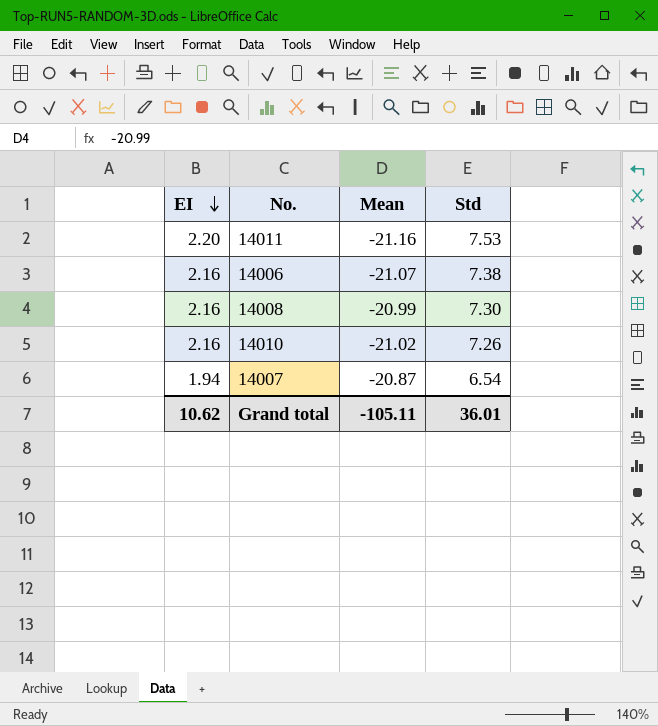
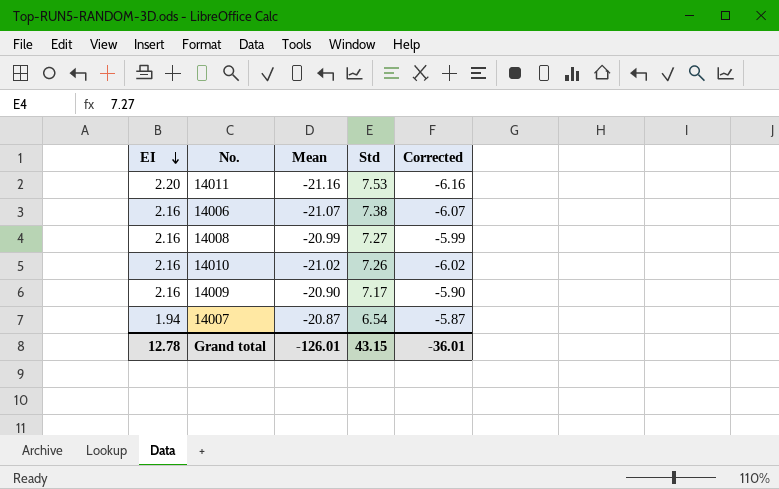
column Corrected | formula: none -> [Mean] + 15
14008 | Std: 7.30 -> 7.27
row 14009: none -> 2.16 | -20.90 | 7.17 | -5.90
Grand total | EI: 10.62 -> 12.78
Grand total | Mean: -105.11 -> -126.01
Grand total | Std: 36.01 -> 43.15

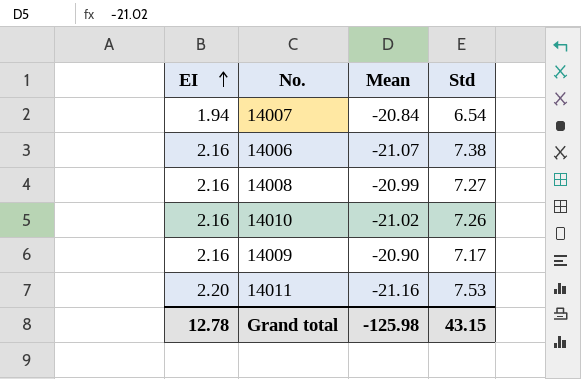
row order: EI descending -> EI ascending
column Corrected | formula: [Mean] + 15 -> none
14007 | Mean: -20.87 -> -20.84
Grand total | Mean: -126.01 -> -125.98

